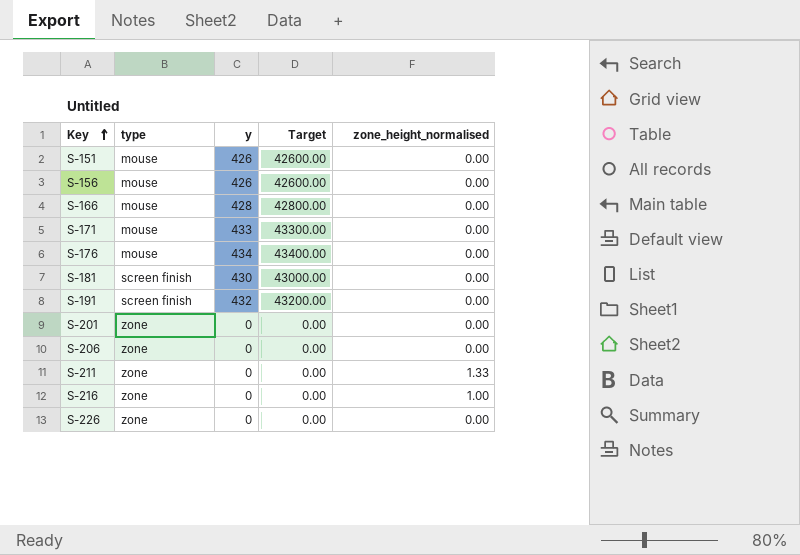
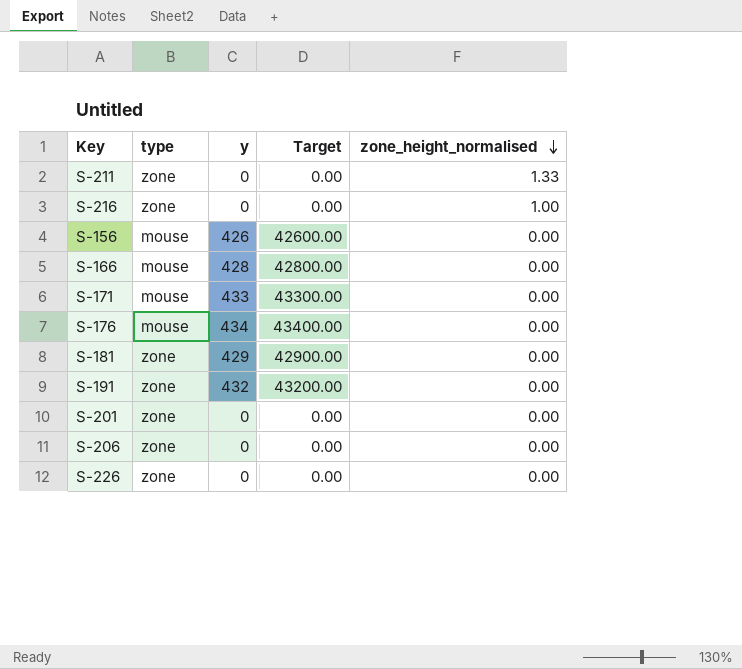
row order: Key ascending -> zone_height_normalised descending
row S-151: mouse | 426 | 42600.00 | 0.00 -> none
S-181 | type: screen finish -> zone
S-181 | y: 430 -> 429
S-181 | Target: 43000.00 -> 42900.00
S-191 | type: screen finish -> zone

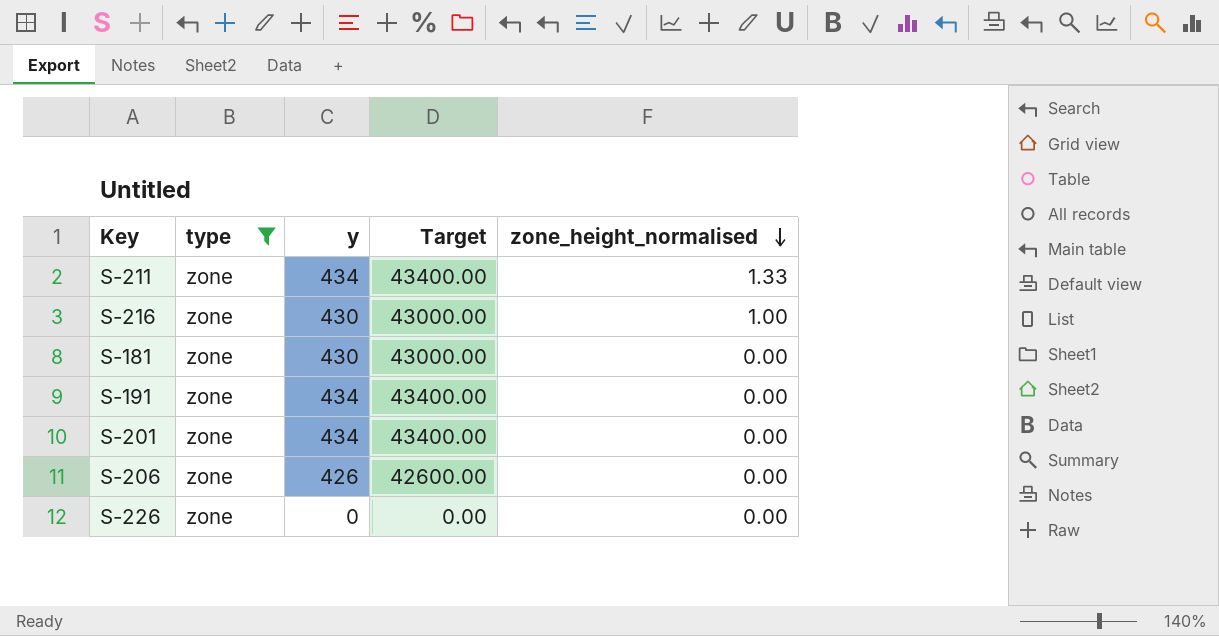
filter: none -> type = zone
S-211 | y: 0 -> 434
S-211 | Target: 0.00 -> 43400.00
S-216 | y: 0 -> 430
S-216 | Target: 0.00 -> 43000.00
S-181 | y: 429 -> 430
S-181 | Target: 42900.00 -> 43000.00
S-191 | y: 432 -> 434
S-191 | Target: 43200.00 -> 43400.00
S-201 | y: 0 -> 434
S-201 | Target: 0.00 -> 43400.00
S-206 | y: 0 -> 426
S-206 | Target: 0.00 -> 42600.00

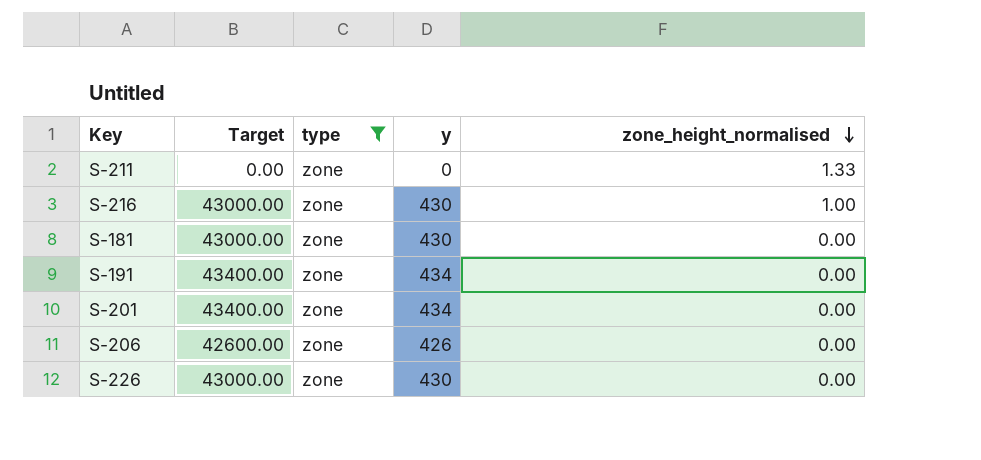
column Target | position: 4 -> 2
S-211 | Target: 43400.00 -> 0.00
S-211 | y: 434 -> 0
S-226 | Target: 0.00 -> 43000.00
S-226 | y: 0 -> 430

